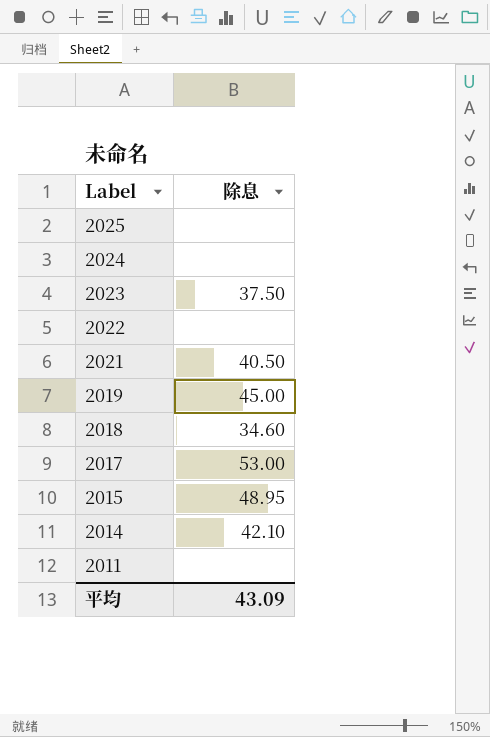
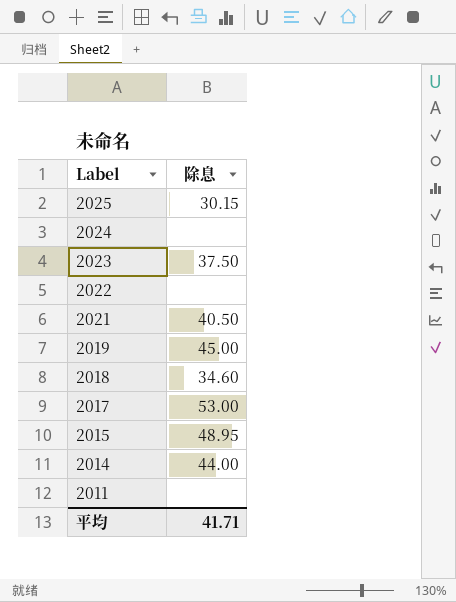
2025 | 除息: none -> 30.15
2014 | 除息: 42.10 -> 44.00
平均 | 除息: 43.09 -> 41.71

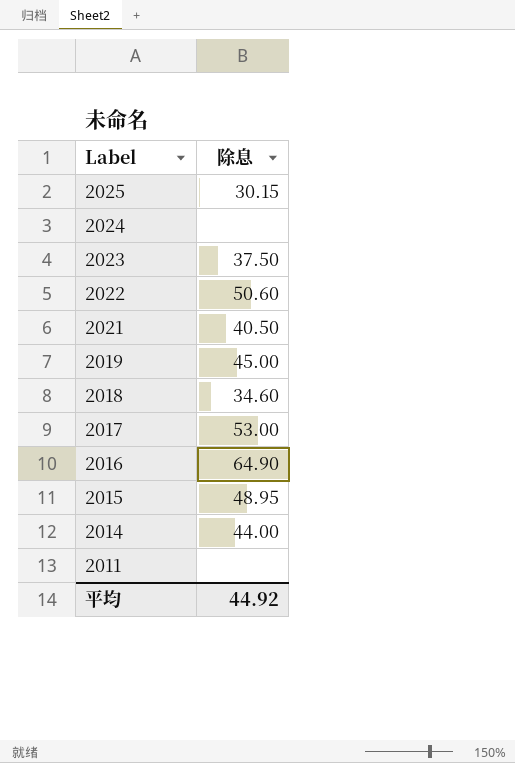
2022 | 除息: none -> 50.60
row 2016: none -> 64.90
平均 | 除息: 41.71 -> 44.92

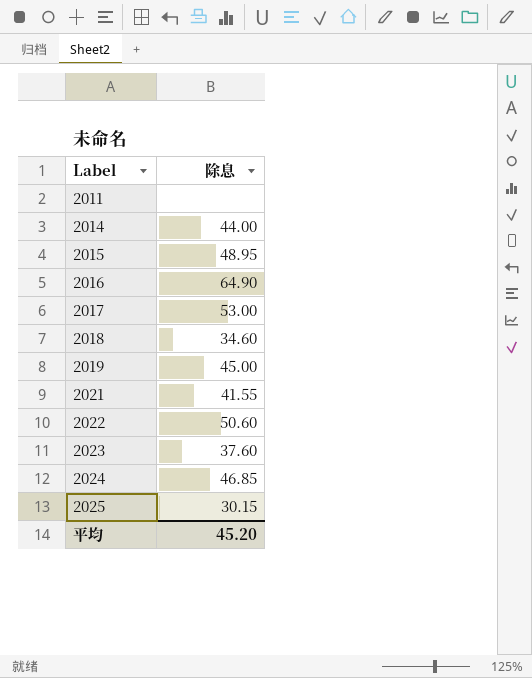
row order: Label descending -> Label ascending
2021 | 除息: 40.50 -> 41.55
2023 | 除息: 37.50 -> 37.60
2024 | 除息: none -> 46.85
平均 | 除息: 44.92 -> 45.20

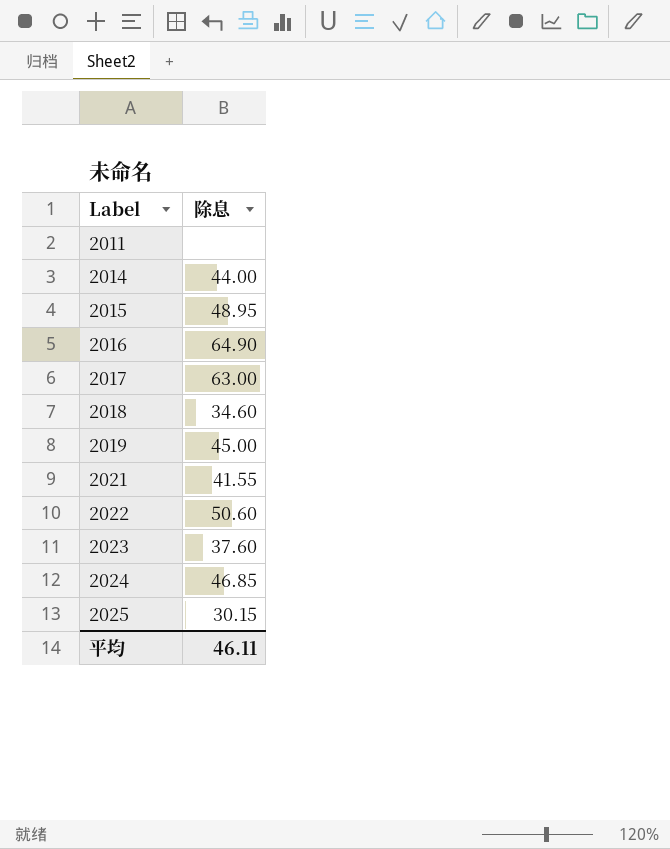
2017 | 除息: 53.00 -> 63.00
平均 | 除息: 45.20 -> 46.11

